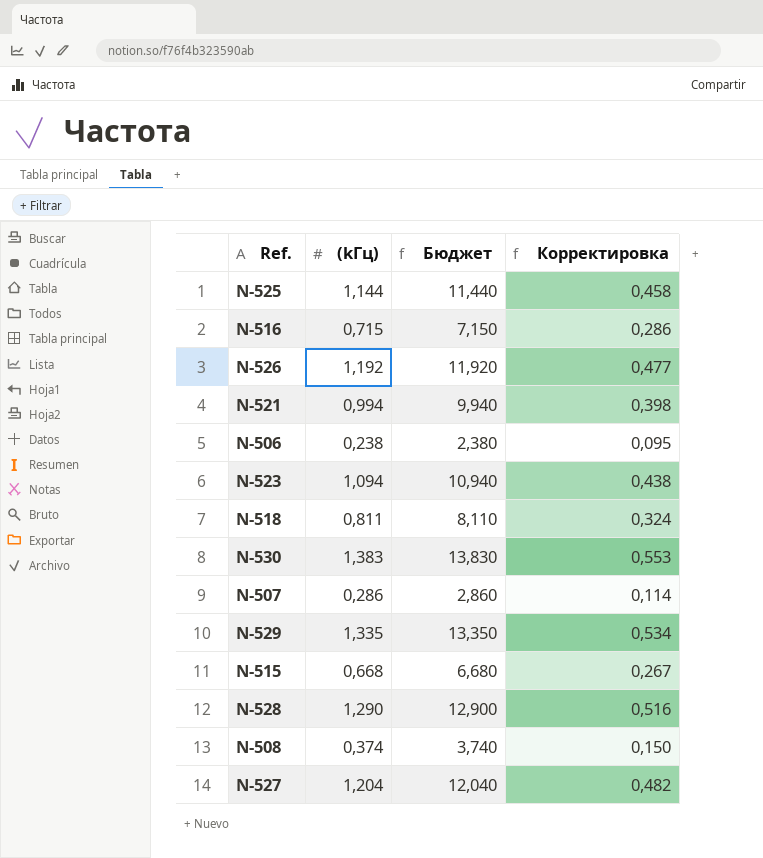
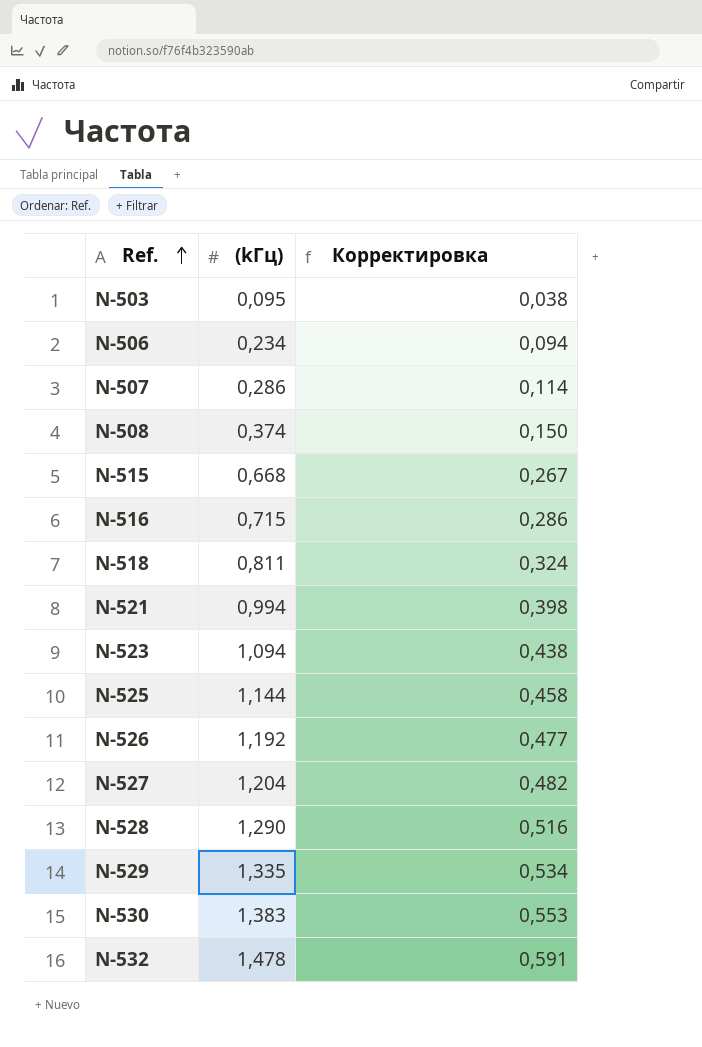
row order: none -> Ref. ascending
column Бюджет | formula: [(kГц)] * 10 -> none
row N-503: none -> 0,095 | 0,038
N-506 | (kГц): 0,238 -> 0,234
N-506 | Корректировка: 0,095 -> 0,094
row N-532: none -> 1,478 | 0,591

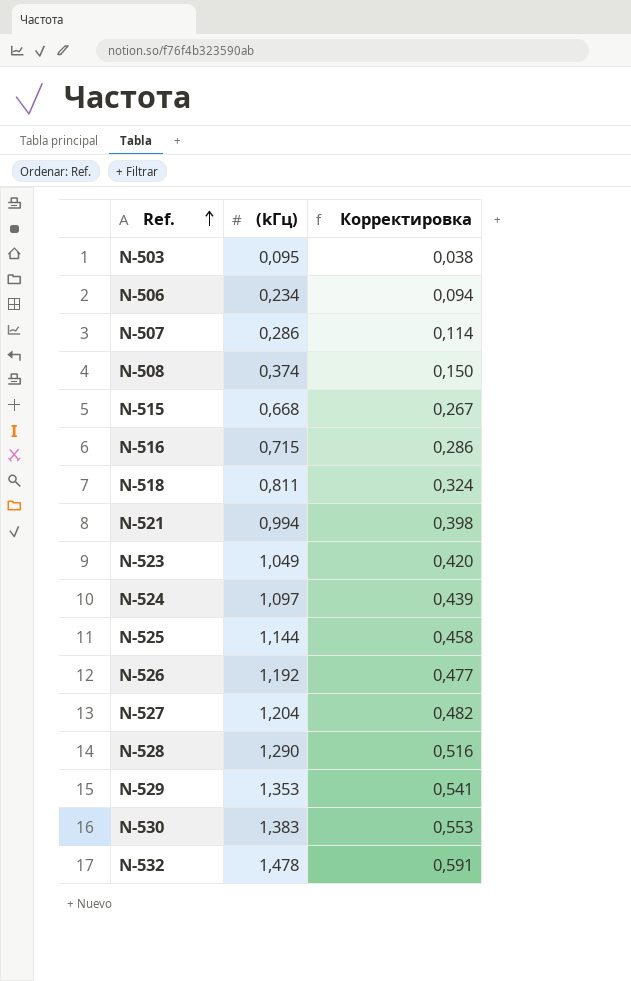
N-523 | (kГц): 1,094 -> 1,049
N-523 | Корректировка: 0,438 -> 0,420
row N-524: none -> 1,097 | 0,439
N-529 | (kГц): 1,335 -> 1,353
N-529 | Корректировка: 0,534 -> 0,541

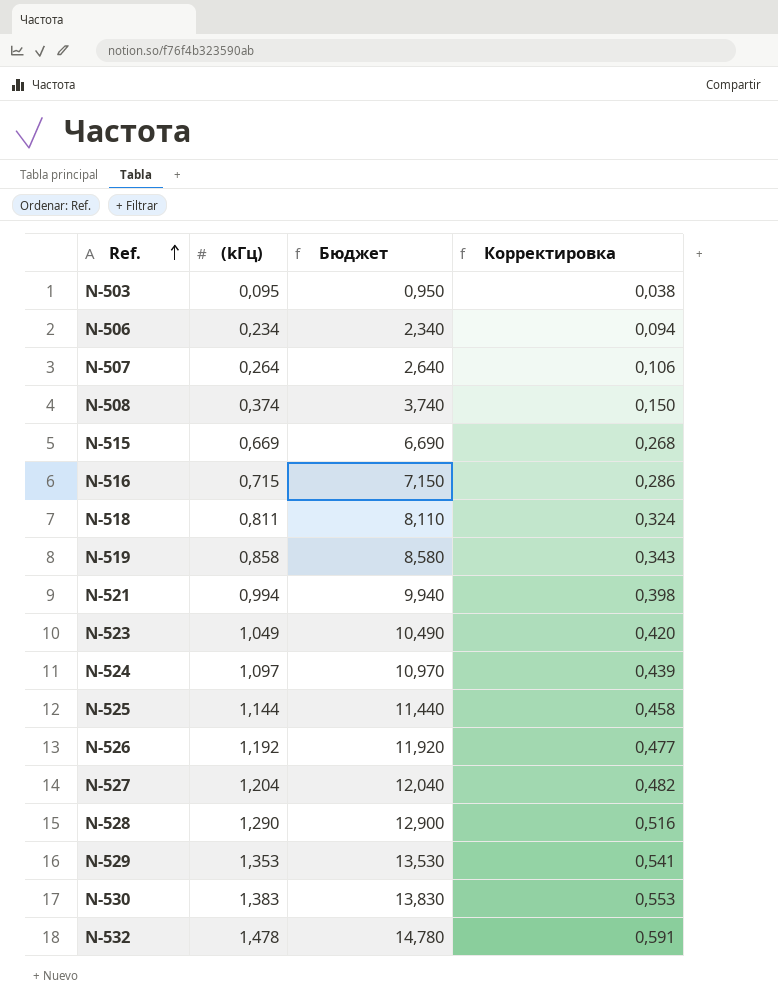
column Бюджет | formula: none -> [(kГц)] * 10
N-507 | (kГц): 0,286 -> 0,264
N-507 | Корректировка: 0,114 -> 0,106
N-515 | (kГц): 0,668 -> 0,669
N-515 | Корректировка: 0,267 -> 0,268
row N-519: none -> 0,858 | 8,580 | 0,343

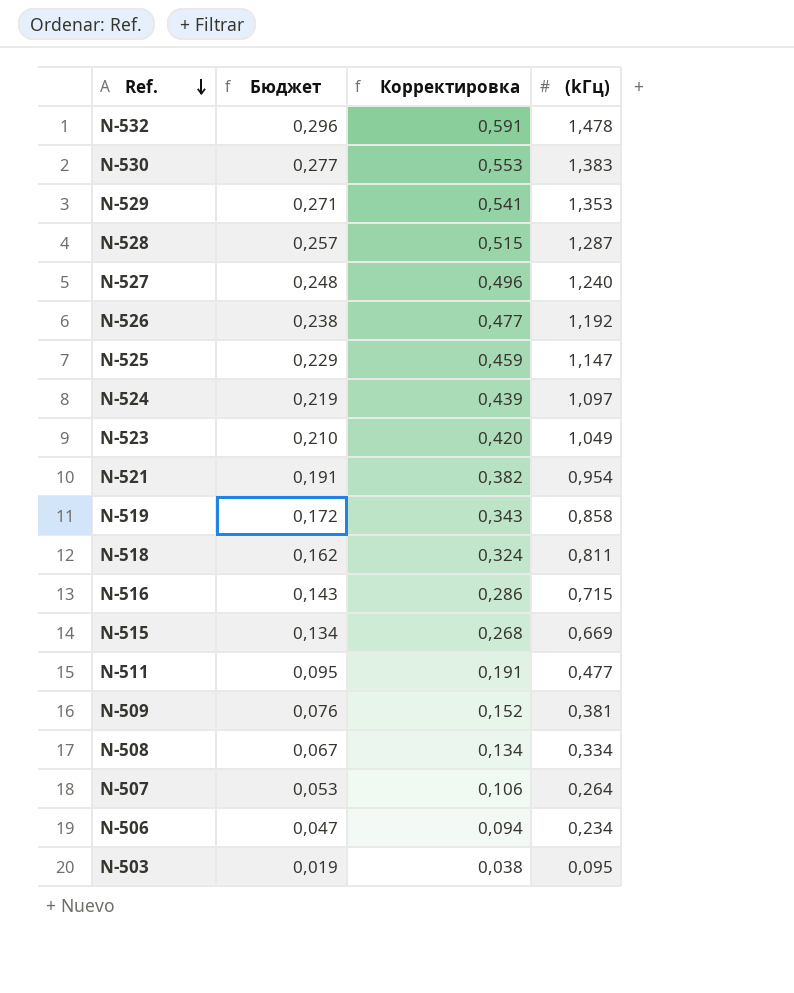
row order: Ref. ascending -> Ref. descending
column Бюджет | formula: [(kГц)] * 10 -> [(kГц)] * 0,2
column (kГц) | position: 2 -> 4
N-528 | Корректировка: 0,516 -> 0,515
N-528 | (kГц): 1,290 -> 1,287
N-527 | Корректировка: 0,482 -> 0,496
N-527 | (kГц): 1,204 -> 1,240
N-525 | Корректировка: 0,458 -> 0,459
N-525 | (kГц): 1,144 -> 1,147
N-521 | Корректировка: 0,398 -> 0,382
N-521 | (kГц): 0,994 -> 0,954
row N-511: none -> 0,095 | 0,191 | 0,477
row N-509: none -> 0,076 | 0,152 | 0,381
N-508 | Корректировка: 0,150 -> 0,134
N-508 | (kГц): 0,374 -> 0,334

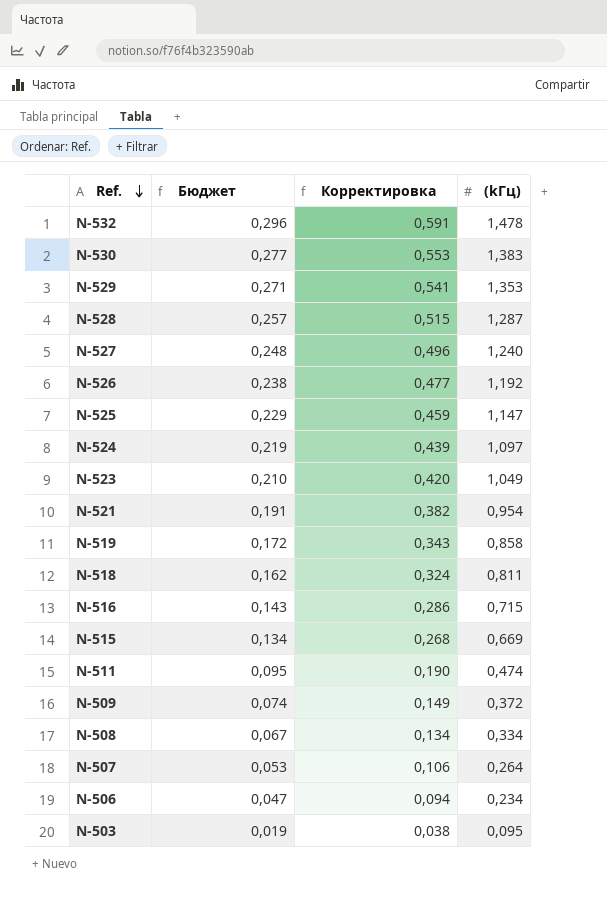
N-511 | Корректировка: 0,191 -> 0,190
N-511 | (kГц): 0,477 -> 0,474
N-509 | Бюджет: 0,076 -> 0,074
N-509 | Корректировка: 0,152 -> 0,149
N-509 | (kГц): 0,381 -> 0,372

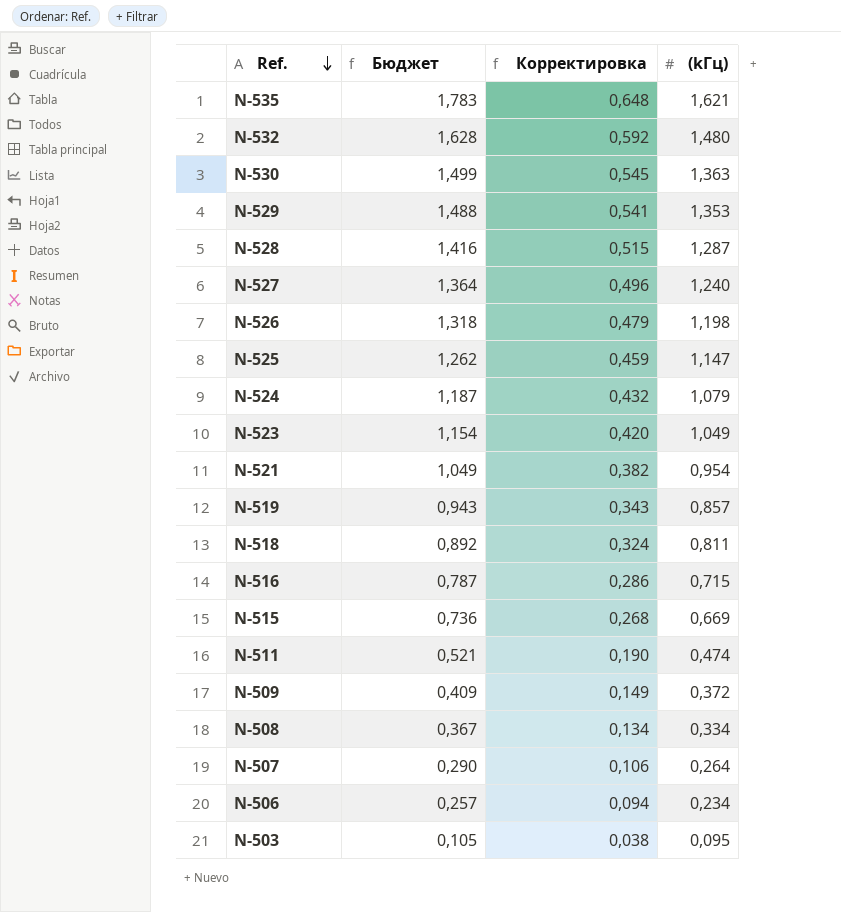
column Бюджет | formula: [(kГц)] * 0,2 -> [(kГц)] * 1,1
row N-535: none -> 1,783 | 0,648 | 1,621
N-532 | Корректировка: 0,591 -> 0,592
N-532 | (kГц): 1,478 -> 1,480
N-530 | Корректировка: 0,553 -> 0,545
N-530 | (kГц): 1,383 -> 1,363
N-526 | Корректировка: 0,477 -> 0,479
N-526 | (kГц): 1,192 -> 1,198
N-524 | Корректировка: 0,439 -> 0,432
N-524 | (kГц): 1,097 -> 1,079
N-519 | (kГц): 0,858 -> 0,857

